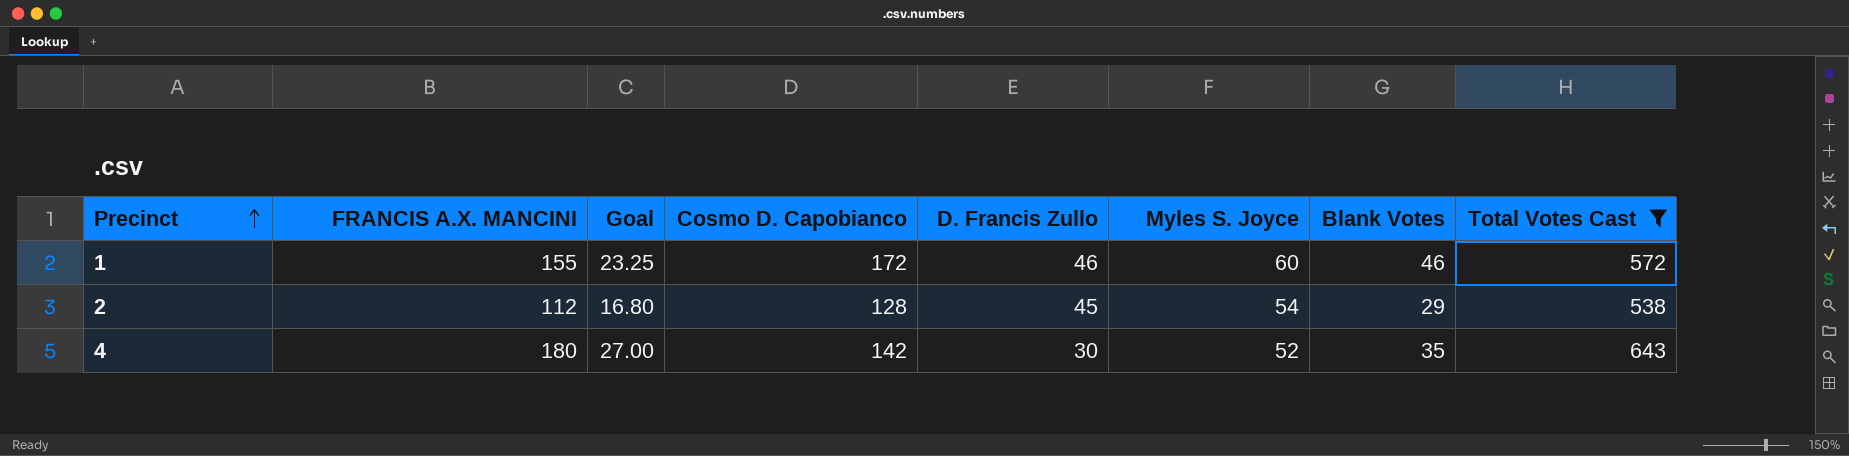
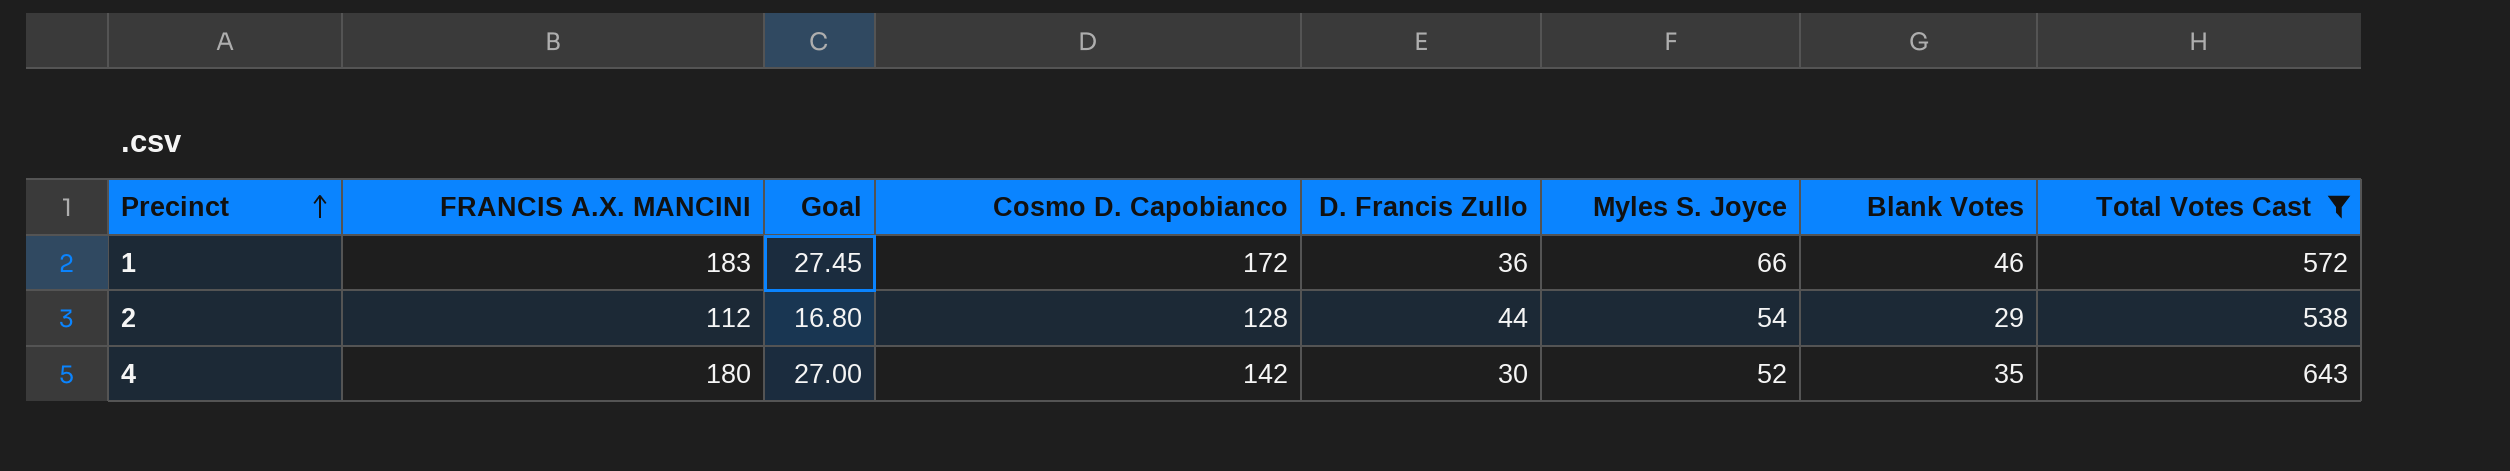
1 | FRANCIS A.X. MANCINI: 155 -> 183
1 | Goal: 23.25 -> 27.45
1 | D. Francis Zullo: 46 -> 36
1 | Myles S. Joyce: 60 -> 66
2 | D. Francis Zullo: 45 -> 44

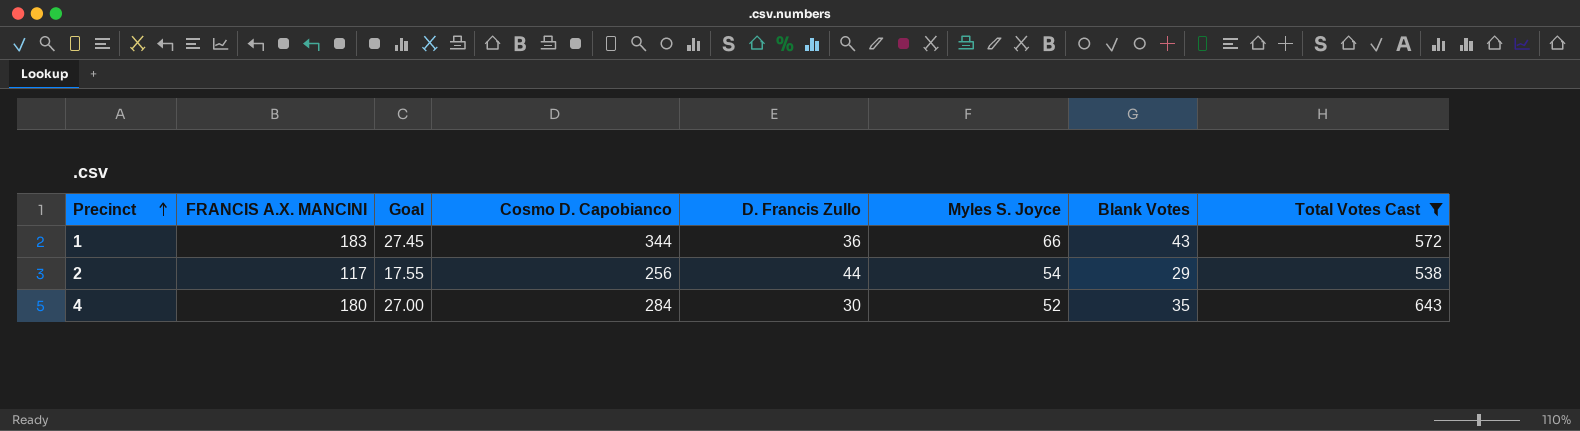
1 | Cosmo D. Capobianco: 172 -> 344
1 | Blank Votes: 46 -> 43
2 | FRANCIS A.X. MANCINI: 112 -> 117
2 | Goal: 16.80 -> 17.55
2 | Cosmo D. Capobianco: 128 -> 256
4 | Cosmo D. Capobianco: 142 -> 284

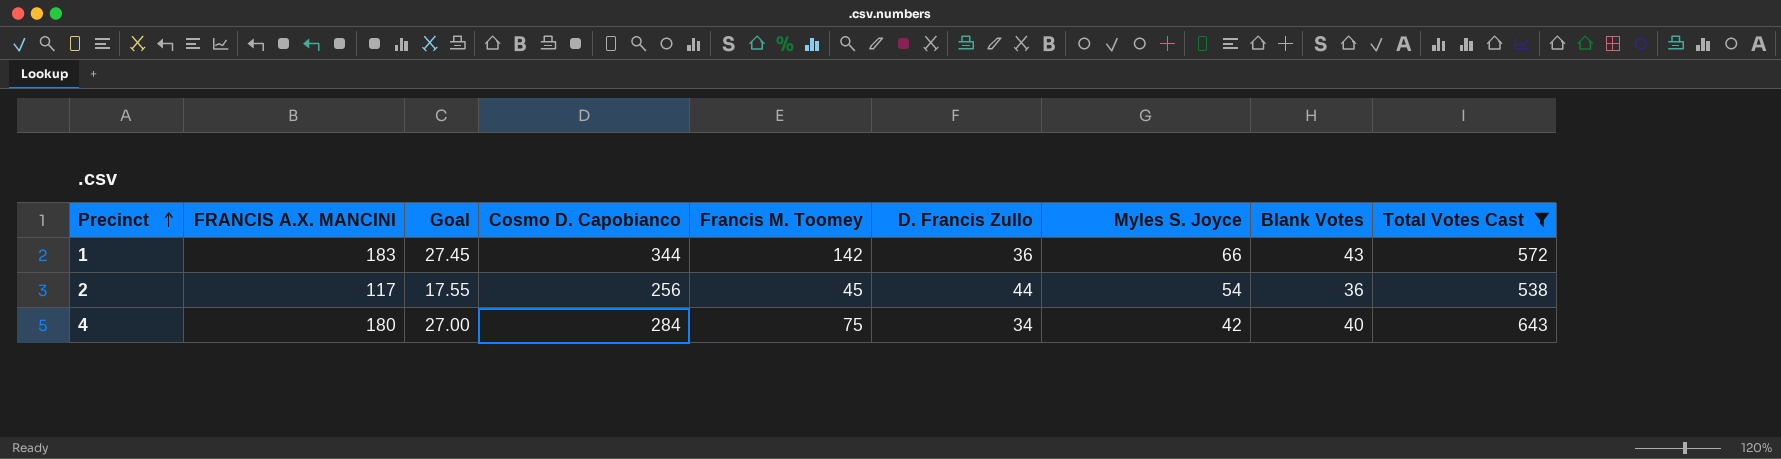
column Francis M. Toomey | position: none -> 5
2 | Blank Votes: 29 -> 36
4 | D. Francis Zullo: 30 -> 34
4 | Myles S. Joyce: 52 -> 42
4 | Blank Votes: 35 -> 40

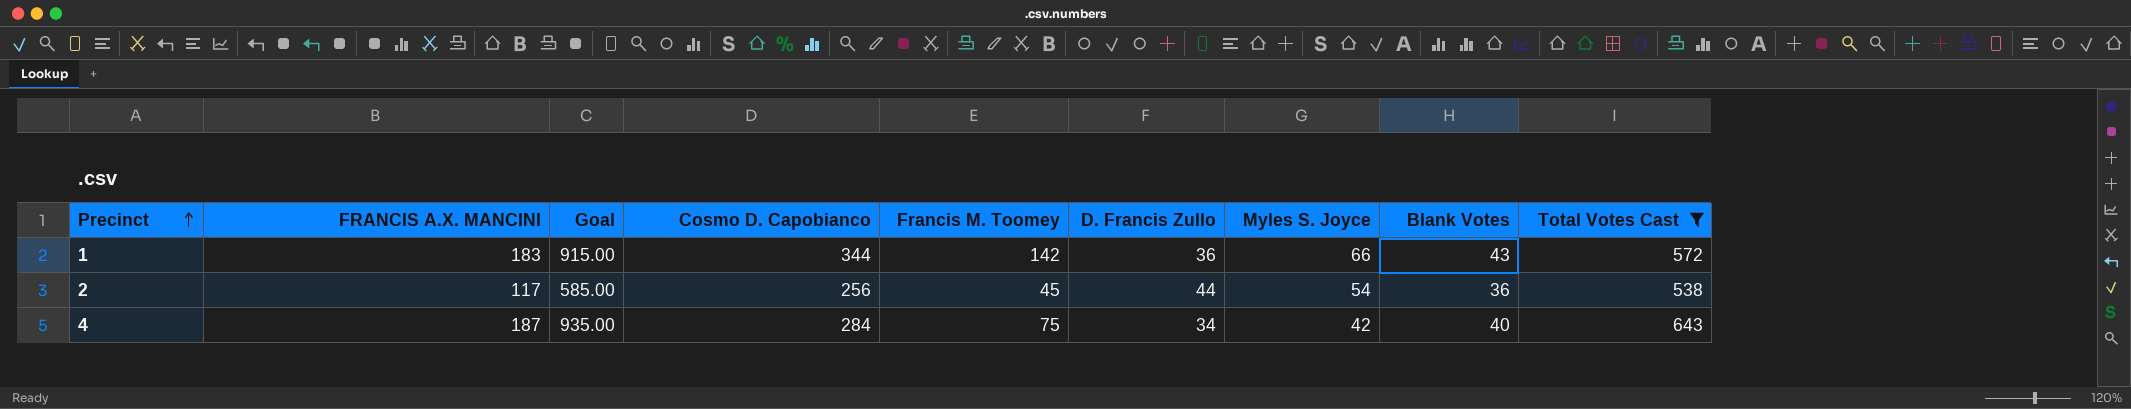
column Goal | formula: [FRANCIS A.X. MANCINI] * 0.15 -> [FRANCIS A.X. MANCINI] * 5
4 | FRANCIS A.X. MANCINI: 180 -> 187

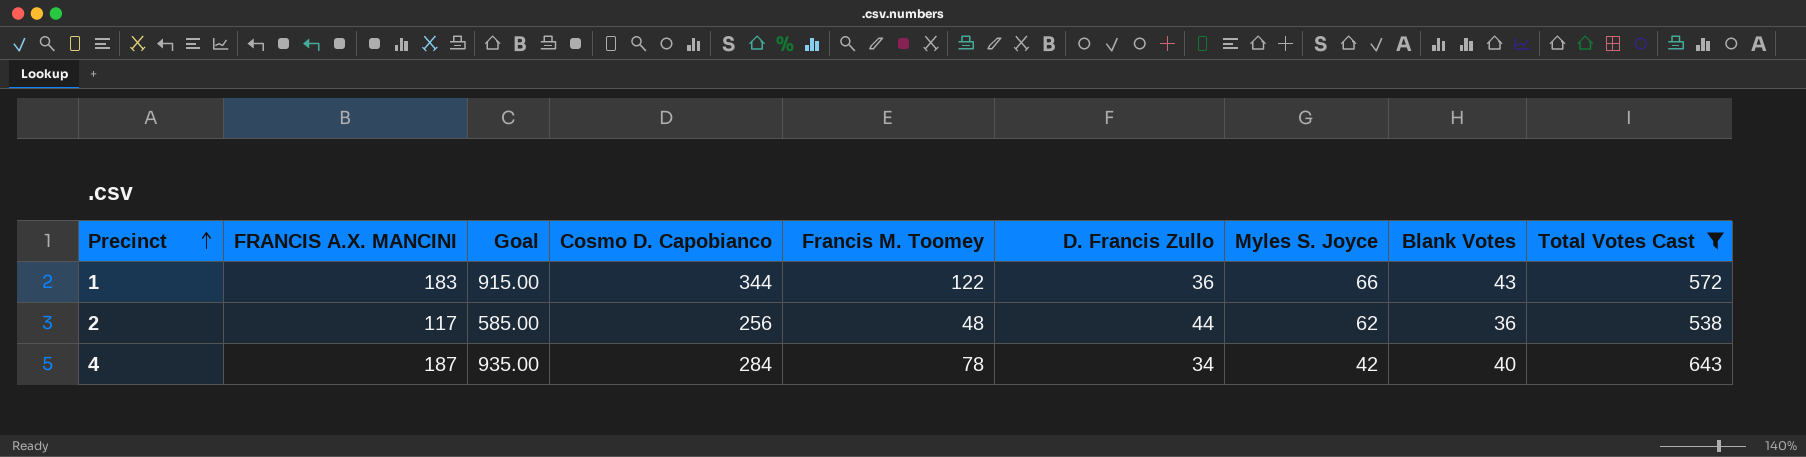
1 | Francis M. Toomey: 142 -> 122
2 | Francis M. Toomey: 45 -> 48
2 | Myles S. Joyce: 54 -> 62
4 | Francis M. Toomey: 75 -> 78

